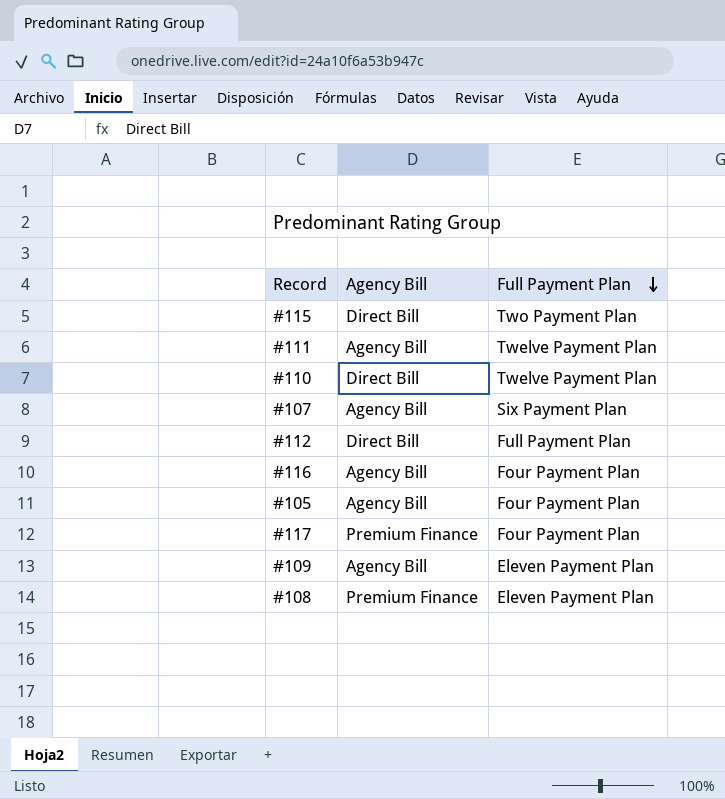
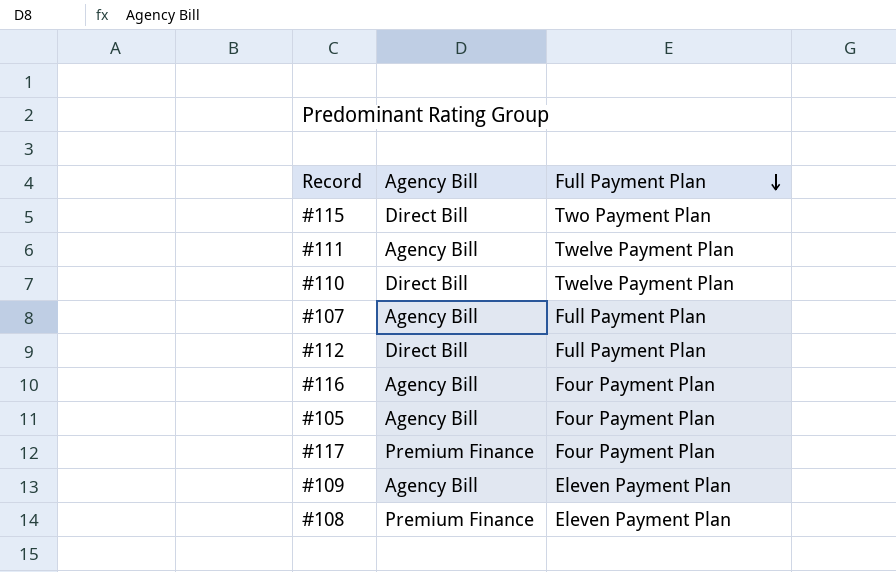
#107 | Full Payment Plan: Six Payment Plan -> Full Payment Plan

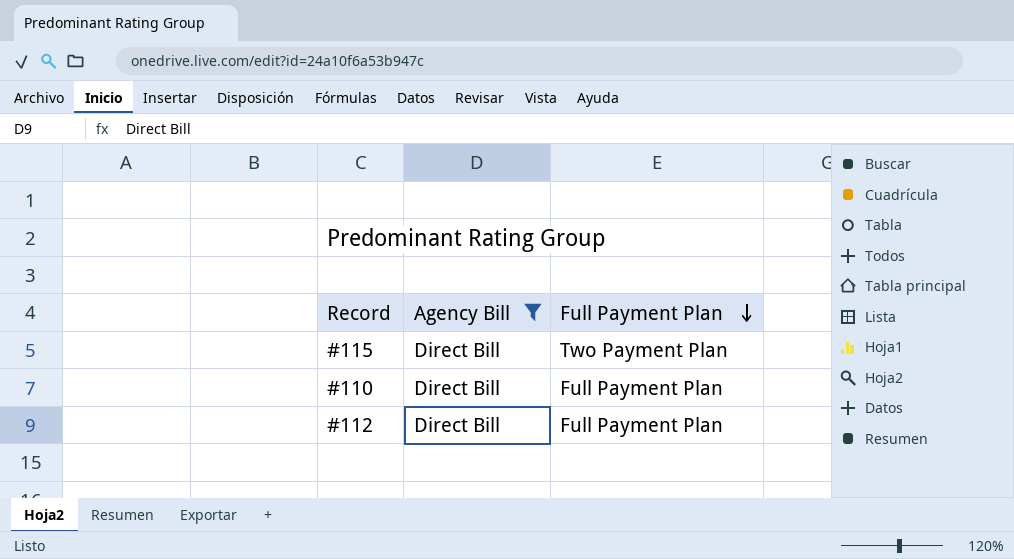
filter: none -> Agency Bill = Direct Bill
#110 | Full Payment Plan: Twelve Payment Plan -> Full Payment Plan

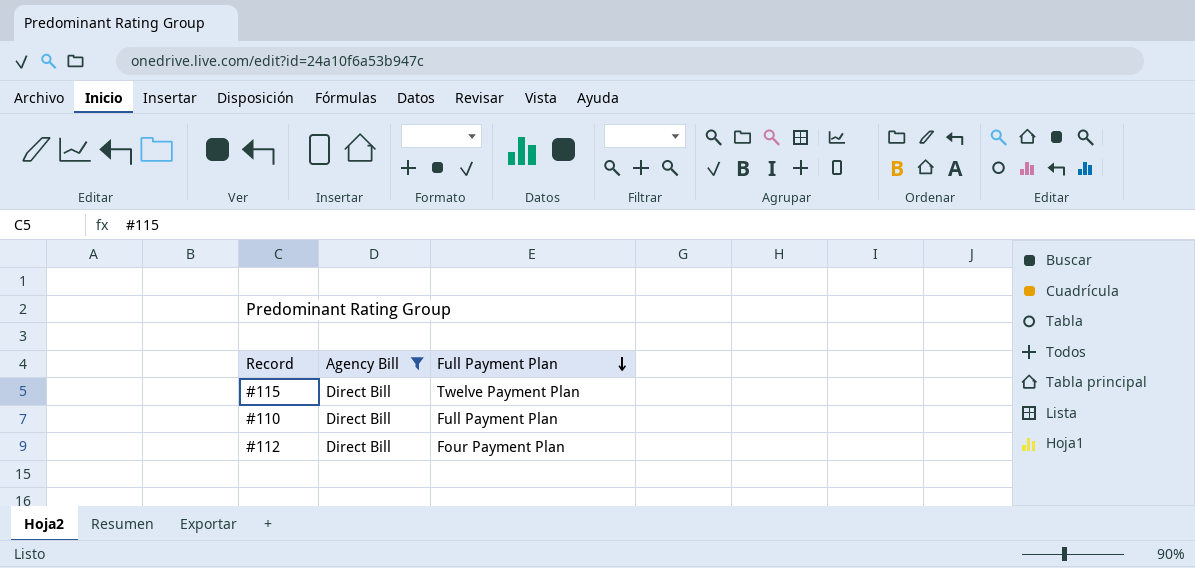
#115 | Full Payment Plan: Two Payment Plan -> Twelve Payment Plan
#112 | Full Payment Plan: Full Payment Plan -> Four Payment Plan

